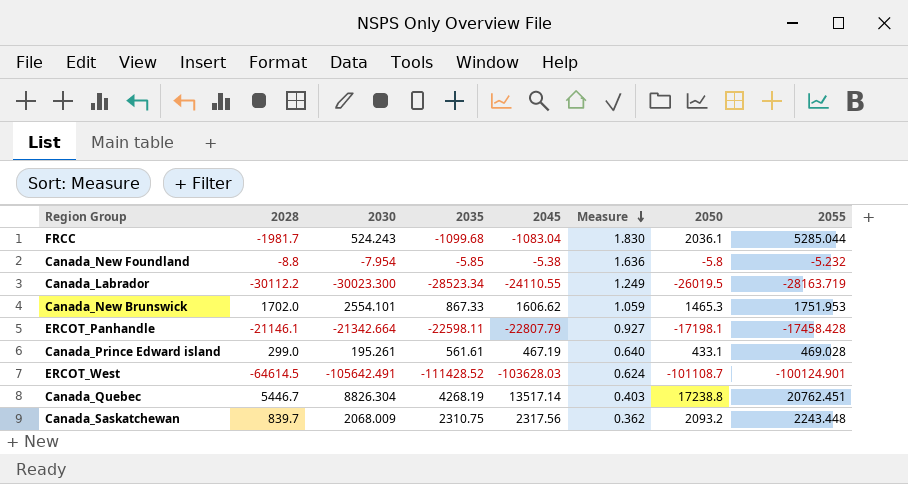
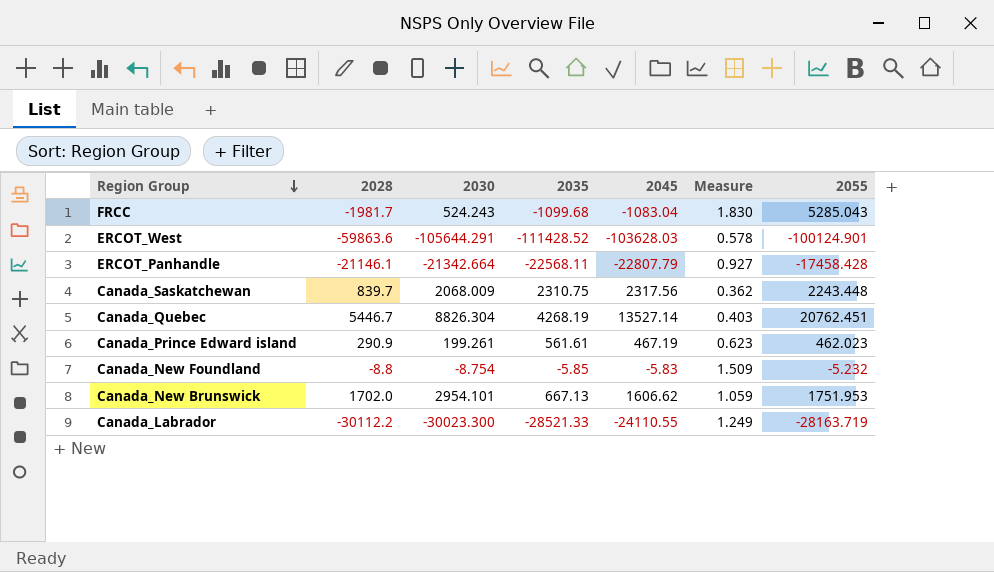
row order: Measure descending -> Region Group descending
column 2050 | position: 7 -> none
FRCC | 2055: 5285.044 -> 5285.043
ERCOT_West | 2028: -64614.5 -> -59863.6
ERCOT_West | 2030: -105642.491 -> -105644.291
ERCOT_West | Measure: 0.624 -> 0.578
ERCOT_Panhandle | 2035: -22598.11 -> -22568.11
Canada_Quebec | 2045: 13517.14 -> 13527.14
Canada_Prince Edward island | 2028: 299.0 -> 290.9
Canada_Prince Edward island | 2030: 195.261 -> 199.261
Canada_Prince Edward island | Measure: 0.640 -> 0.623
Canada_Prince Edward island | 2055: 469.028 -> 462.023
Canada_New Foundland | 2030: -7.954 -> -8.754
Canada_New Foundland | 2045: -5.38 -> -5.83
Canada_New Foundland | Measure: 1.636 -> 1.509
Canada_New Brunswick | 2030: 2554.101 -> 2954.101
Canada_New Brunswick | 2035: 867.33 -> 667.13
Canada_Labrador | 2035: -28523.34 -> -28521.33

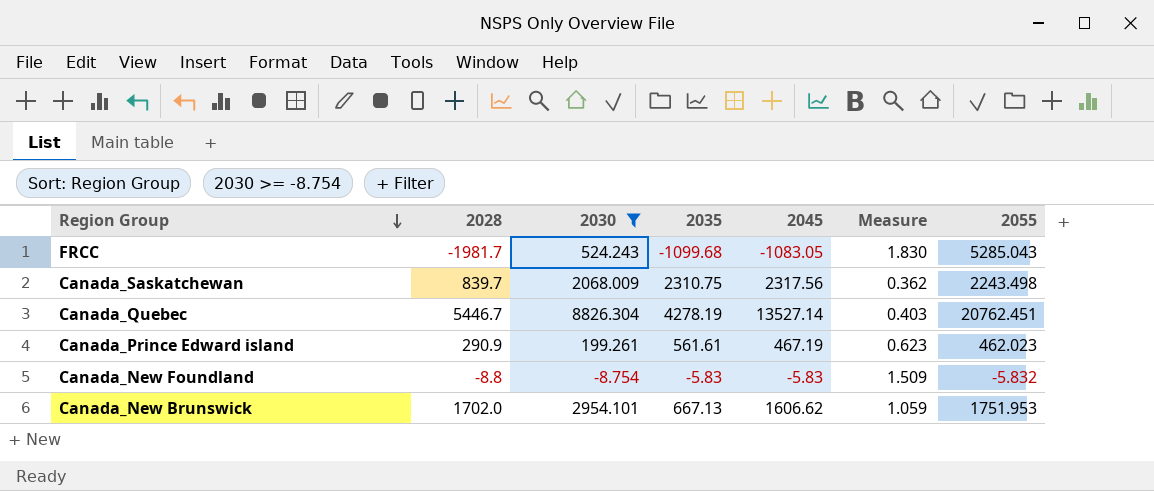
filter: none -> 2030 >= -8.754
FRCC | 2045: -1083.04 -> -1083.05
Canada_Saskatchewan | 2055: 2243.448 -> 2243.498
Canada_Quebec | 2035: 4268.19 -> 4278.19
Canada_New Foundland | 2035: -5.85 -> -5.83
Canada_New Foundland | 2055: -5.232 -> -5.832

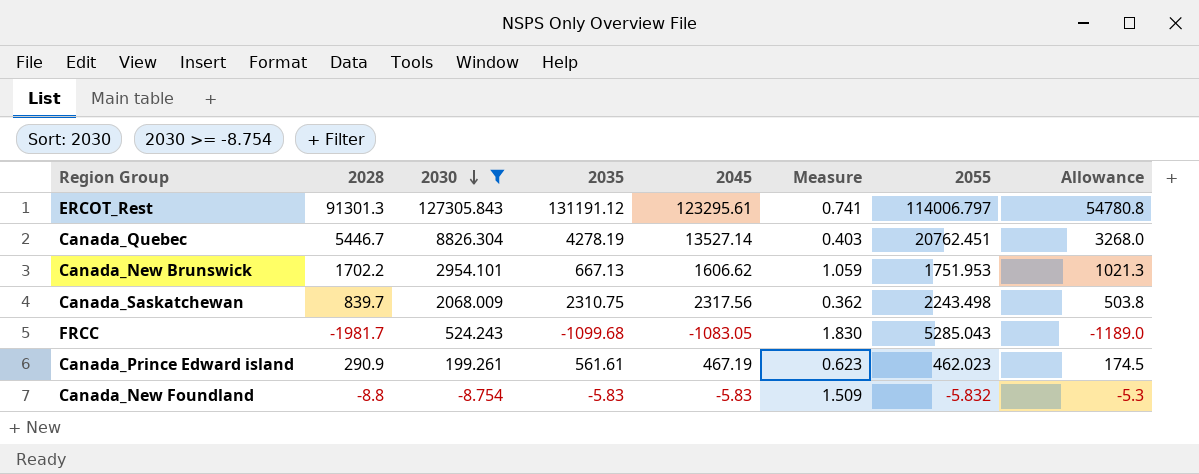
row order: Region Group descending -> 2030 descending
column Allowance | formula: none -> [2028] * 0.6
row ERCOT_Rest: none -> 91301.3 | 127305.843 | 131191.12 | 123295.61 | 0.741 | 114006.797 | 54780.8
Canada_New Brunswick | 2028: 1702.0 -> 1702.2

